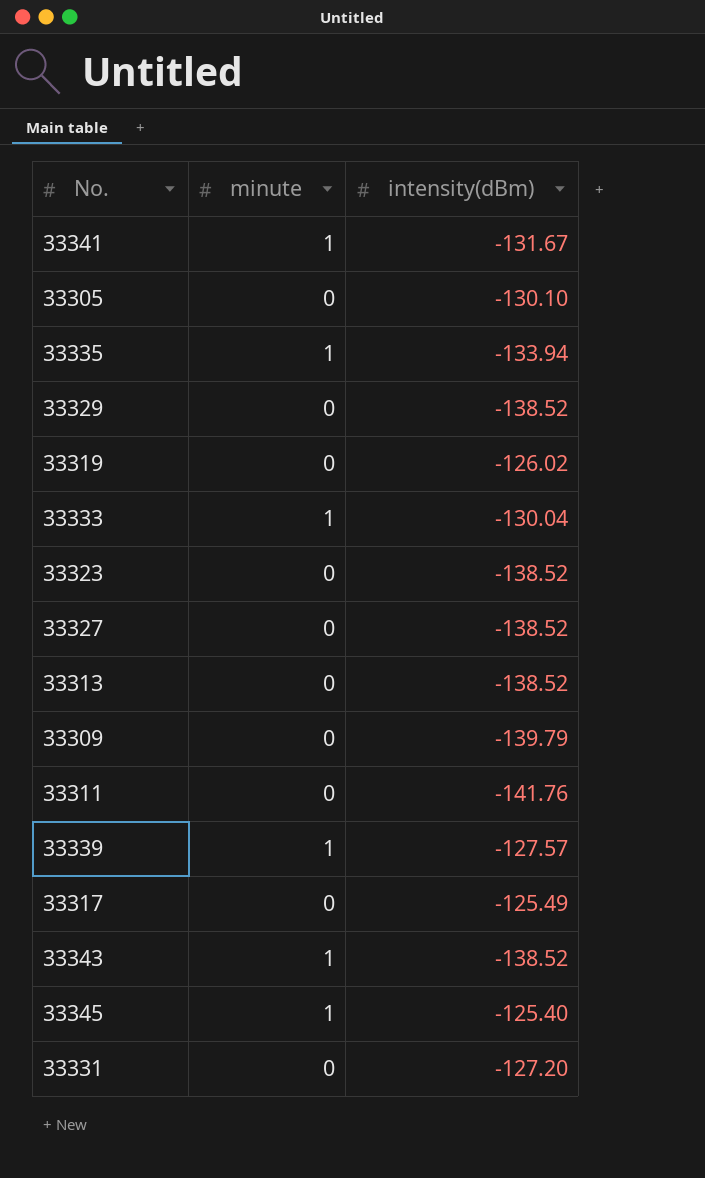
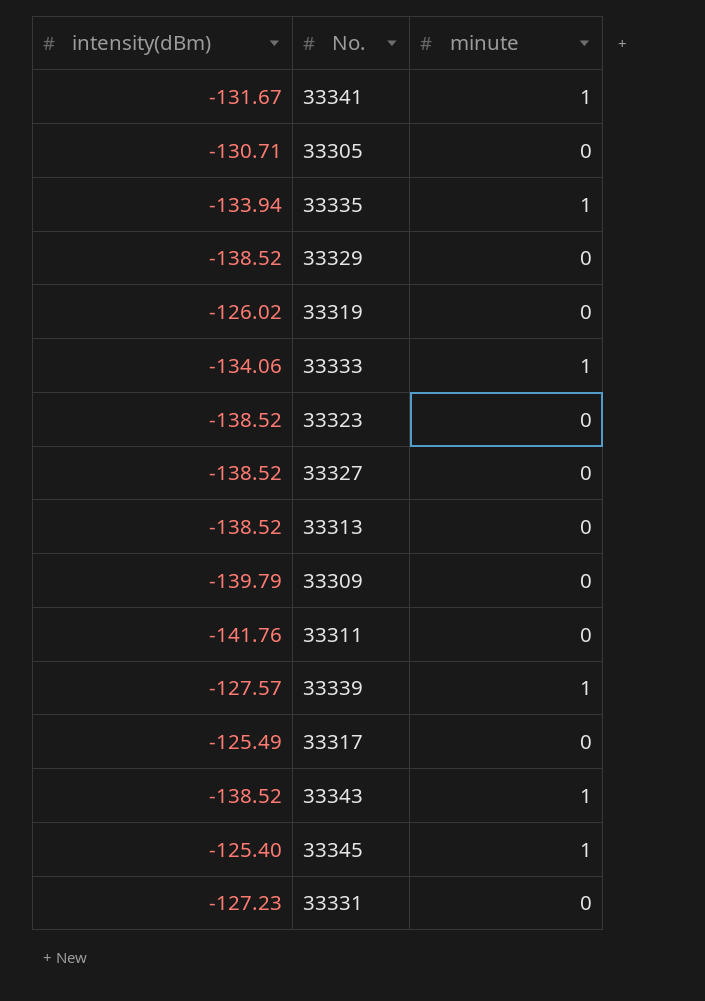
column intensity(dBm) | position: 3 -> 1
33305 | intensity(dBm): -130.10 -> -130.71
33333 | intensity(dBm): -130.04 -> -134.06
33331 | intensity(dBm): -127.20 -> -127.23

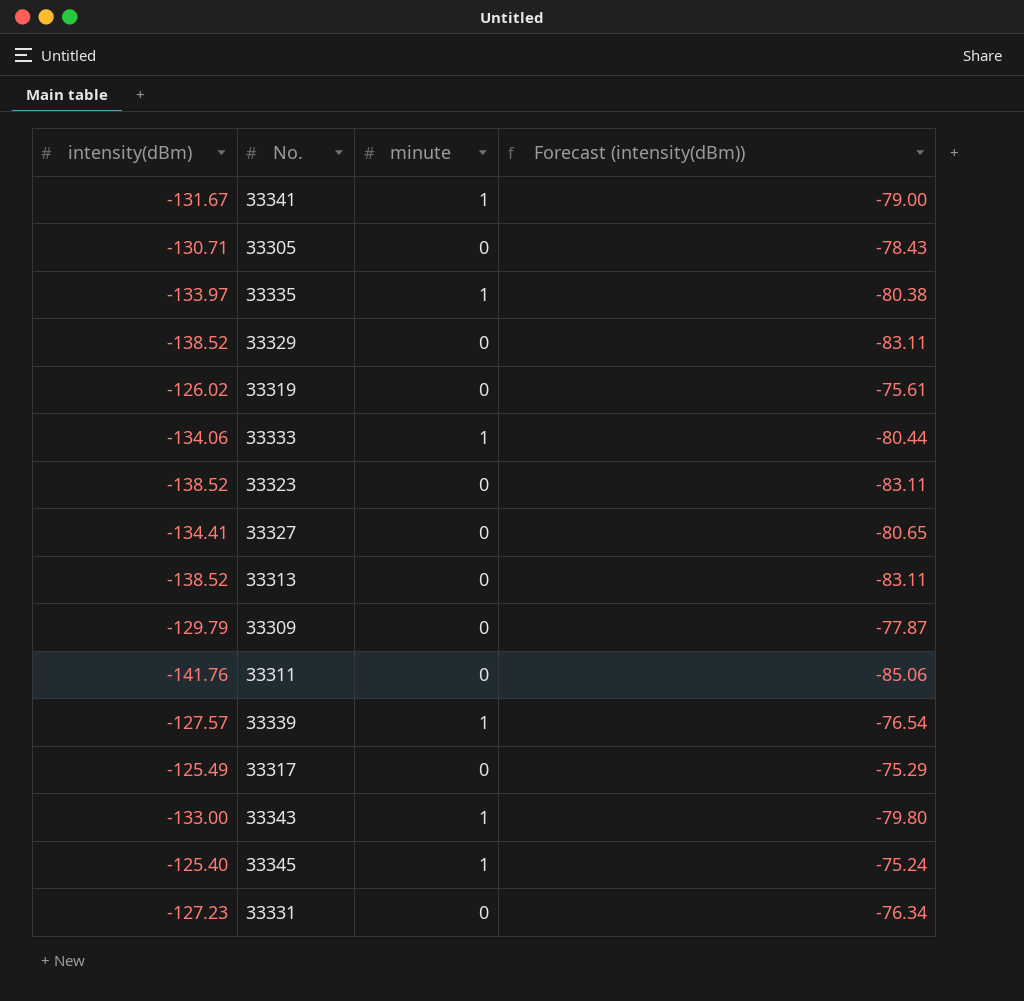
column Forecast (intensity(dBm)) | formula: none -> [intensity(dBm)] * 0.6
33335 | intensity(dBm): -133.94 -> -133.97
33327 | intensity(dBm): -138.52 -> -134.41
33309 | intensity(dBm): -139.79 -> -129.79
33343 | intensity(dBm): -138.52 -> -133.00

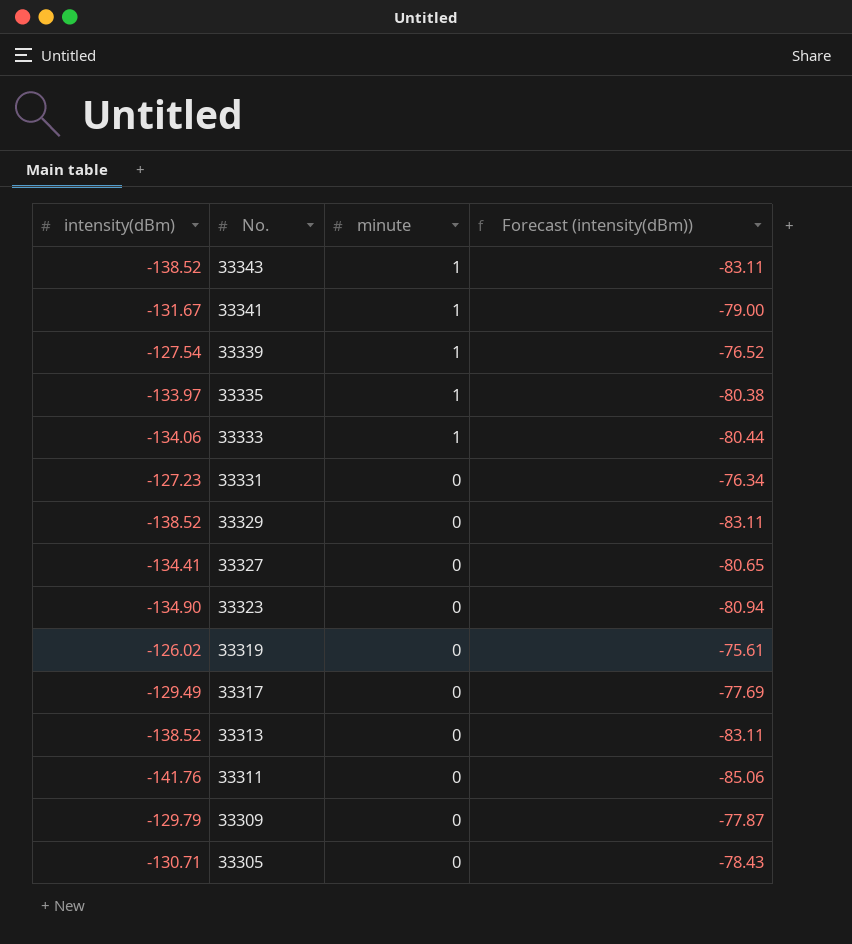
row order: none -> No. descending
row 33345: -125.40 | 1 | -75.24 -> none
33343 | intensity(dBm): -133.00 -> -138.52
33343 | Forecast (intensity(dBm)): -79.80 -> -83.11
33339 | intensity(dBm): -127.57 -> -127.54
33339 | Forecast (intensity(dBm)): -76.54 -> -76.52
33323 | intensity(dBm): -138.52 -> -134.90
33323 | Forecast (intensity(dBm)): -83.11 -> -80.94
33317 | intensity(dBm): -125.49 -> -129.49
33317 | Forecast (intensity(dBm)): -75.29 -> -77.69

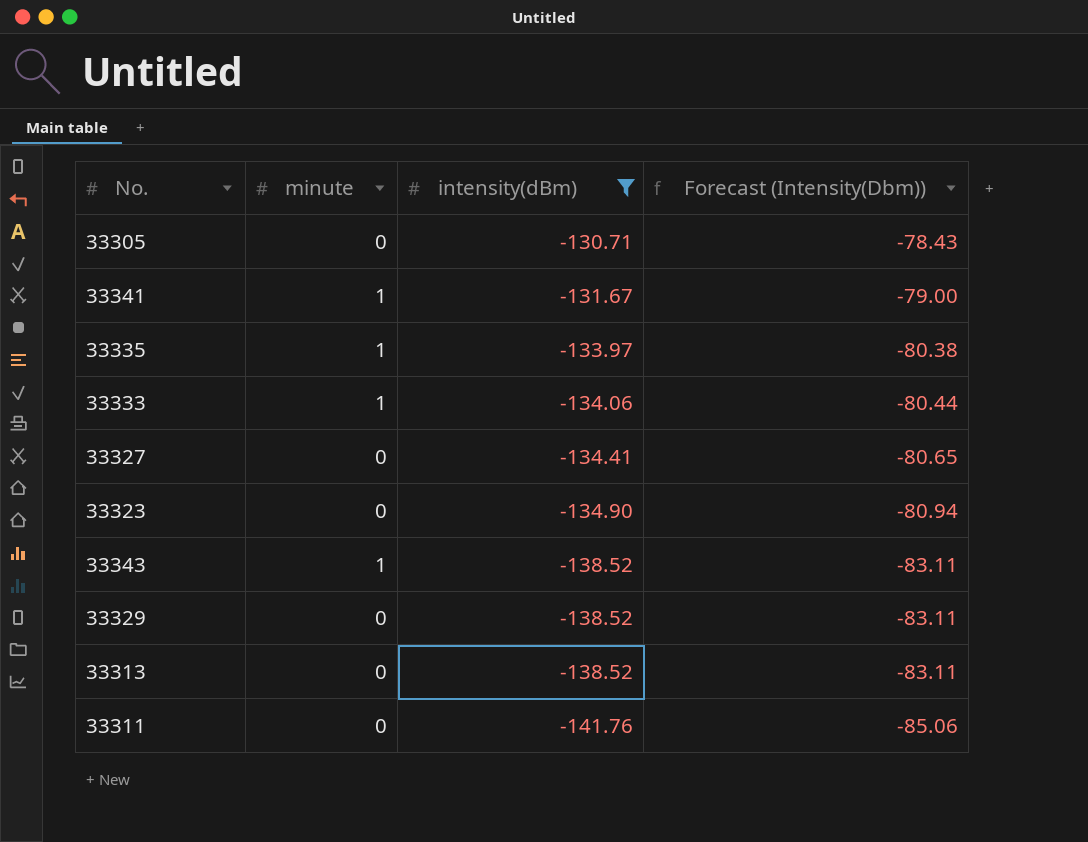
filter: none -> intensity(dBm) <= -130.71
row order: No. descending -> intensity(dBm) descending
column intensity(dBm) | position: 1 -> 3
column name: Forecast (intensity(dBm)) -> Forecast (Intensity(Dbm))

